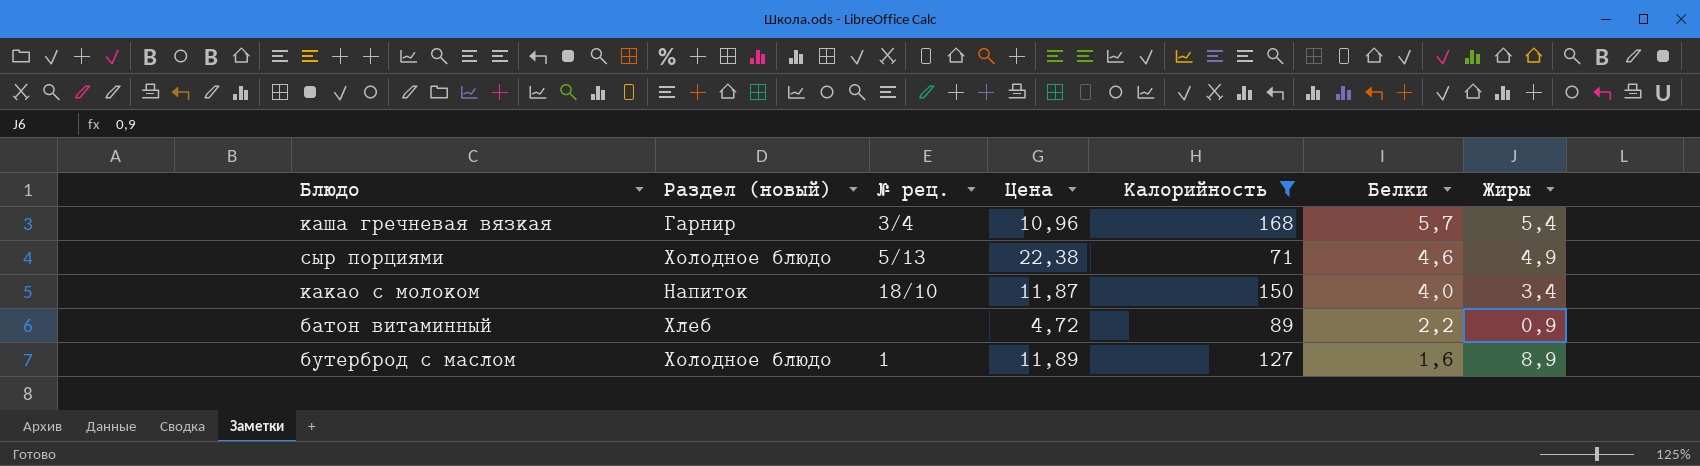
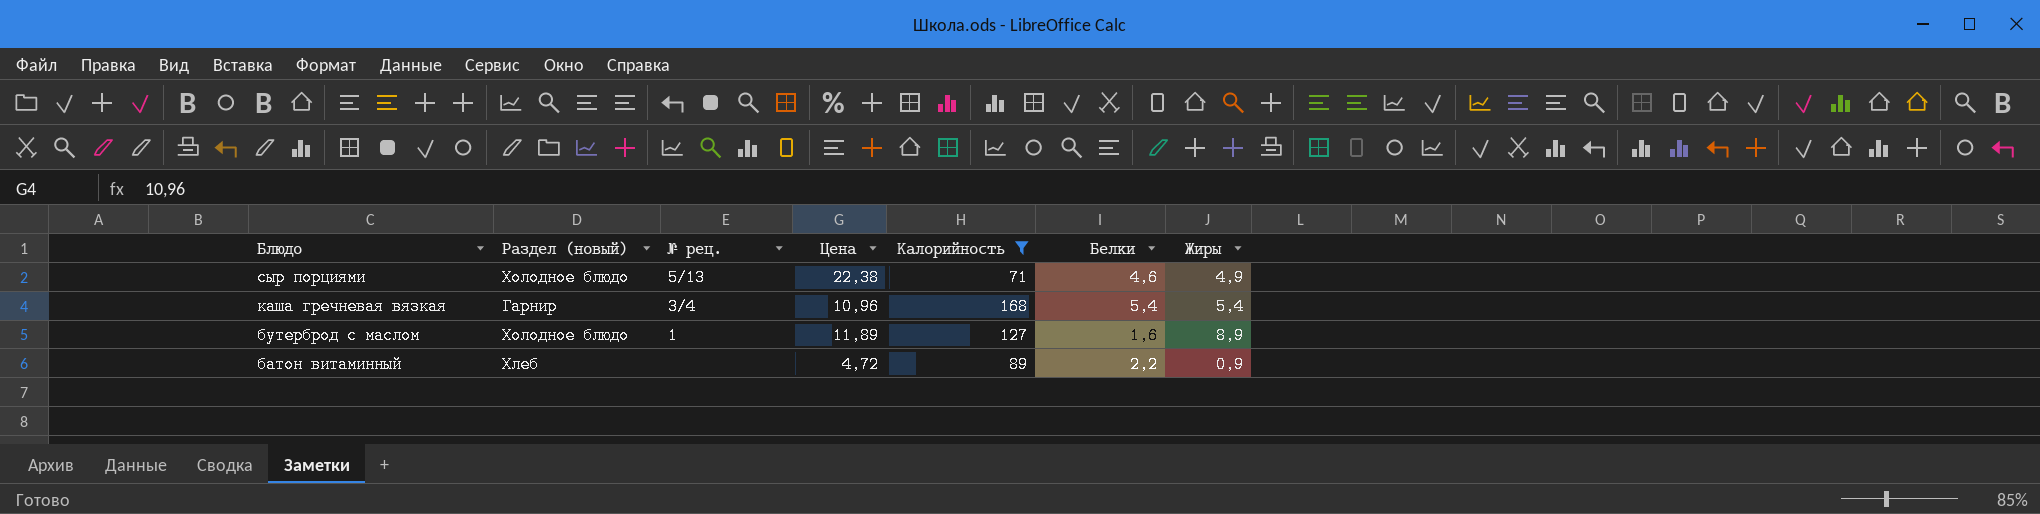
row order: Белки descending -> Блюдо descending
row какао с молоком: Напиток | 18/10 | 11,87 | 150 | 4,0 | 3,4 -> none
каша гречневая вязкая | Белки: 5,7 -> 5,4

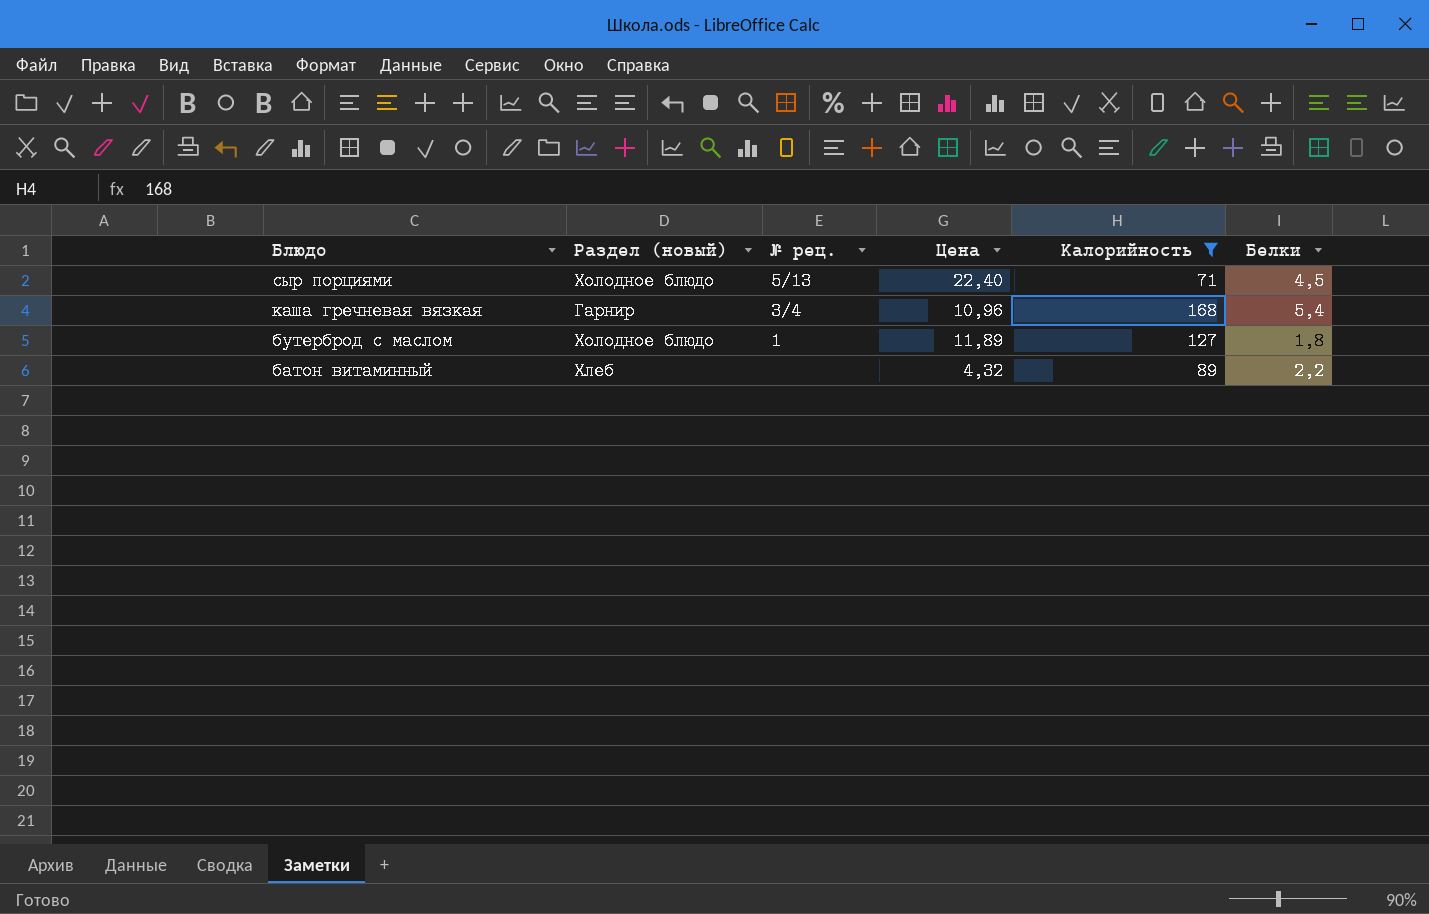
column Жиры | position: 7 -> none
сыр порциями | Цена: 22,38 -> 22,40
сыр порциями | Белки: 4,6 -> 4,5
бутерброд с маслом | Белки: 1,6 -> 1,8
батон витаминный | Цена: 4,72 -> 4,32

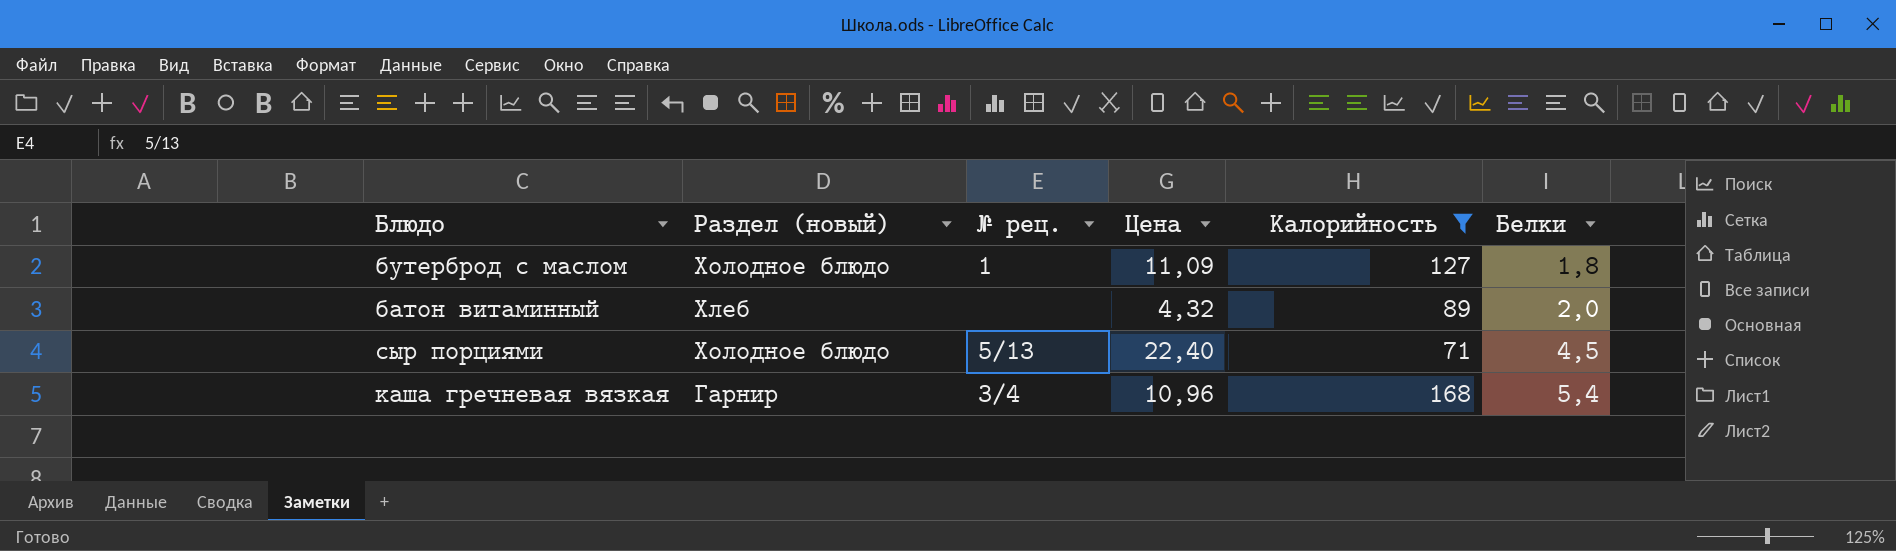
row order: Блюдо descending -> Белки ascending
бутерброд с маслом | Цена: 11,89 -> 11,09
батон витаминный | Белки: 2,2 -> 2,0

